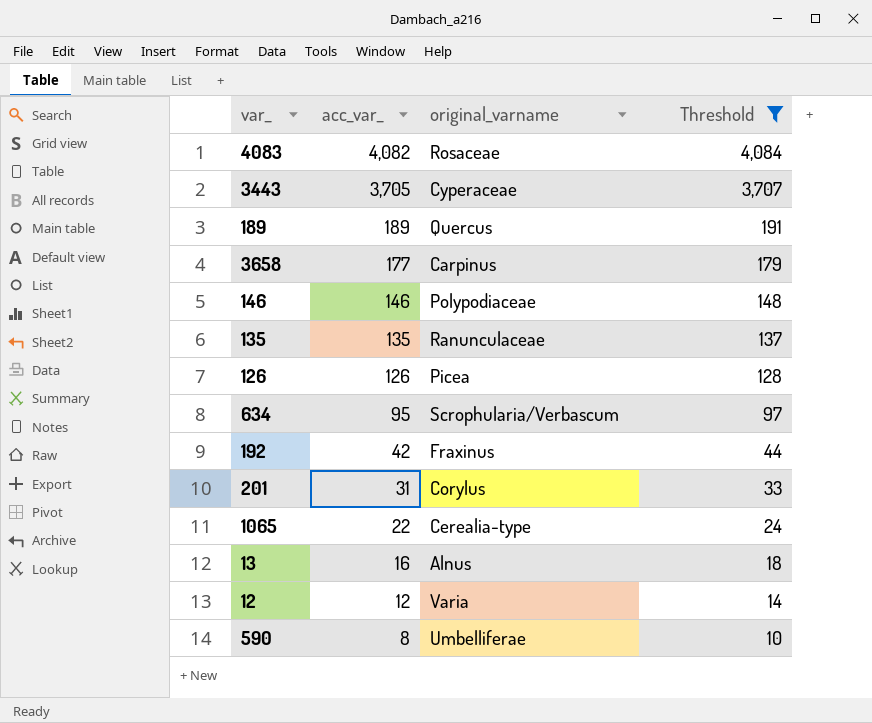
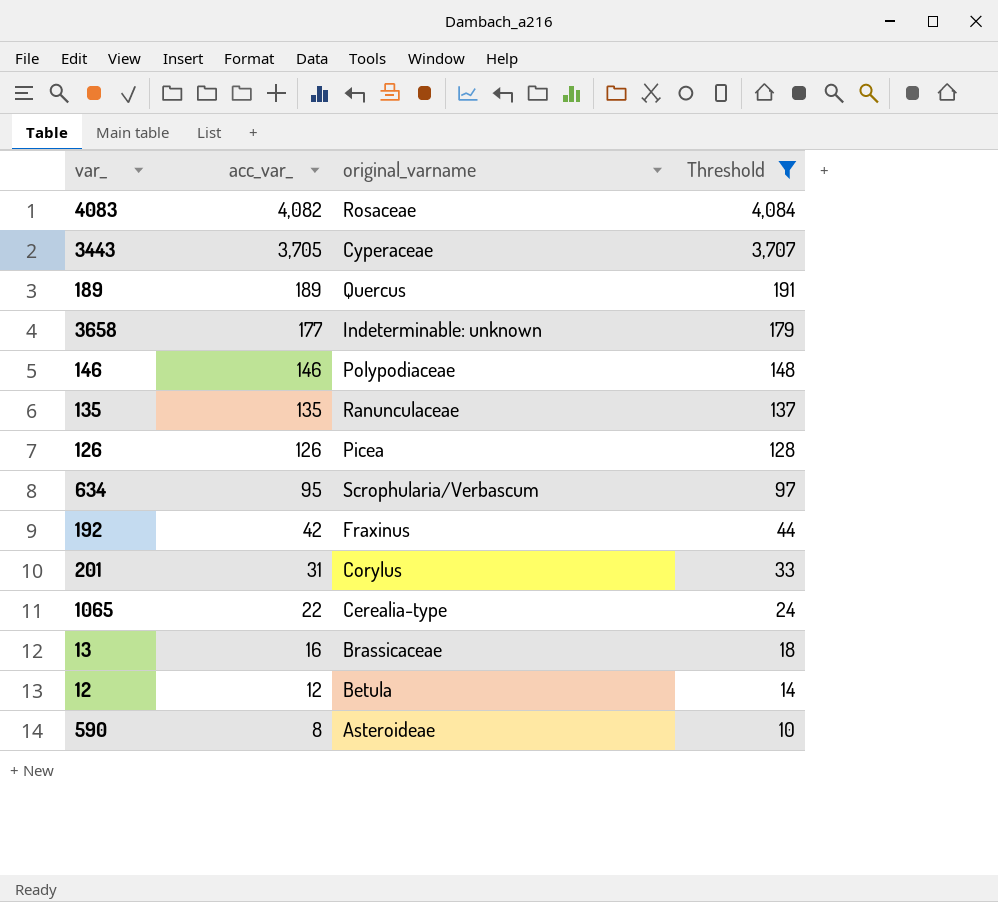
3658 | original_varname: Carpinus -> Indeterminable: unknown
13 | original_varname: Alnus -> Brassicaceae
12 | original_varname: Varia -> Betula
590 | original_varname: Umbelliferae -> Asteroideae

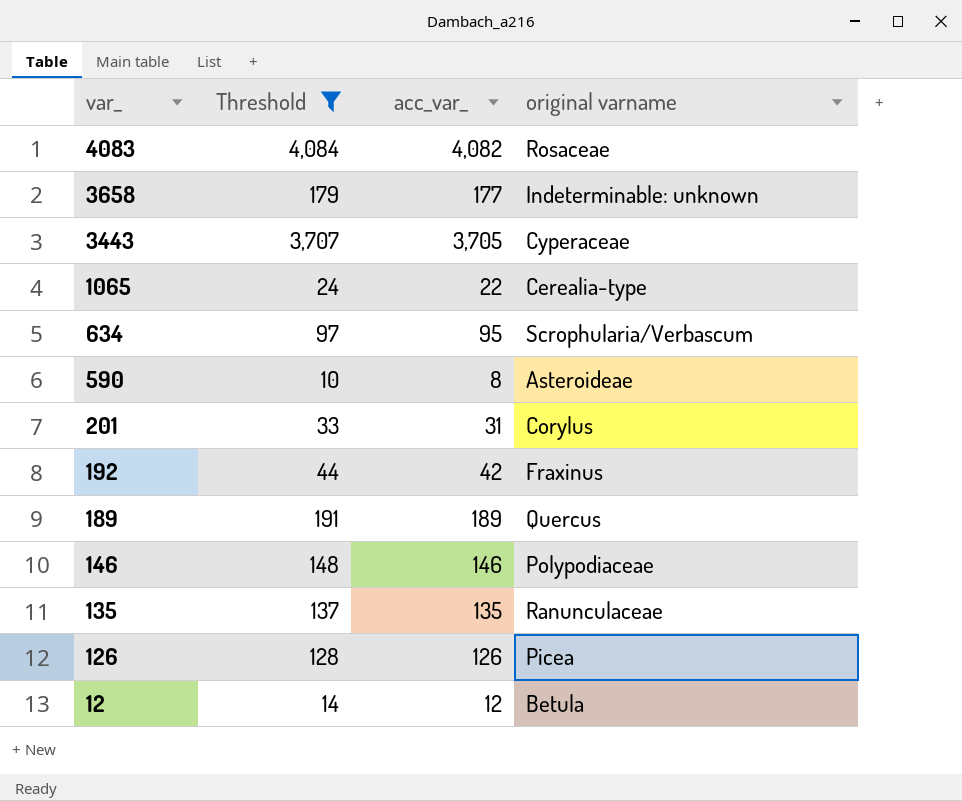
row order: acc_var_ descending -> var_ descending
column Threshold | position: 4 -> 2
column name: original_varname -> original varname
row 13: 16 | Brassicaceae | 18 -> none

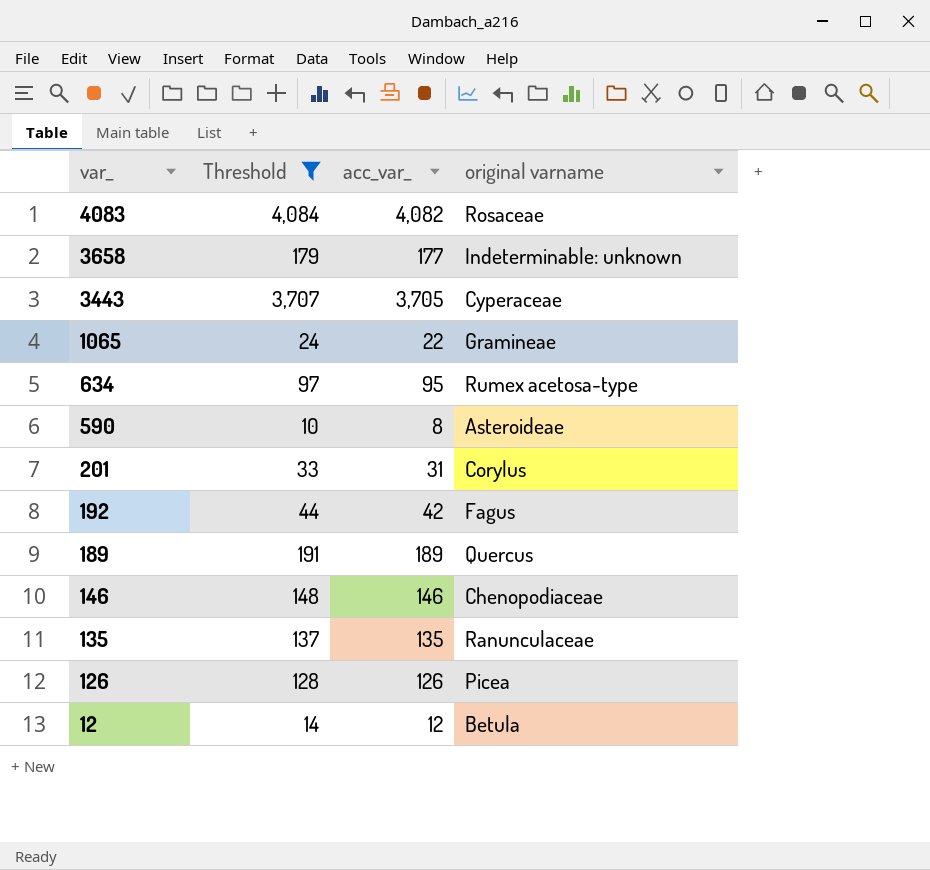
1065 | original varname: Cerealia-type -> Gramineae
634 | original varname: Scrophularia/Verbascum -> Rumex acetosa-type
192 | original varname: Fraxinus -> Fagus
146 | original varname: Polypodiaceae -> Chenopodiaceae

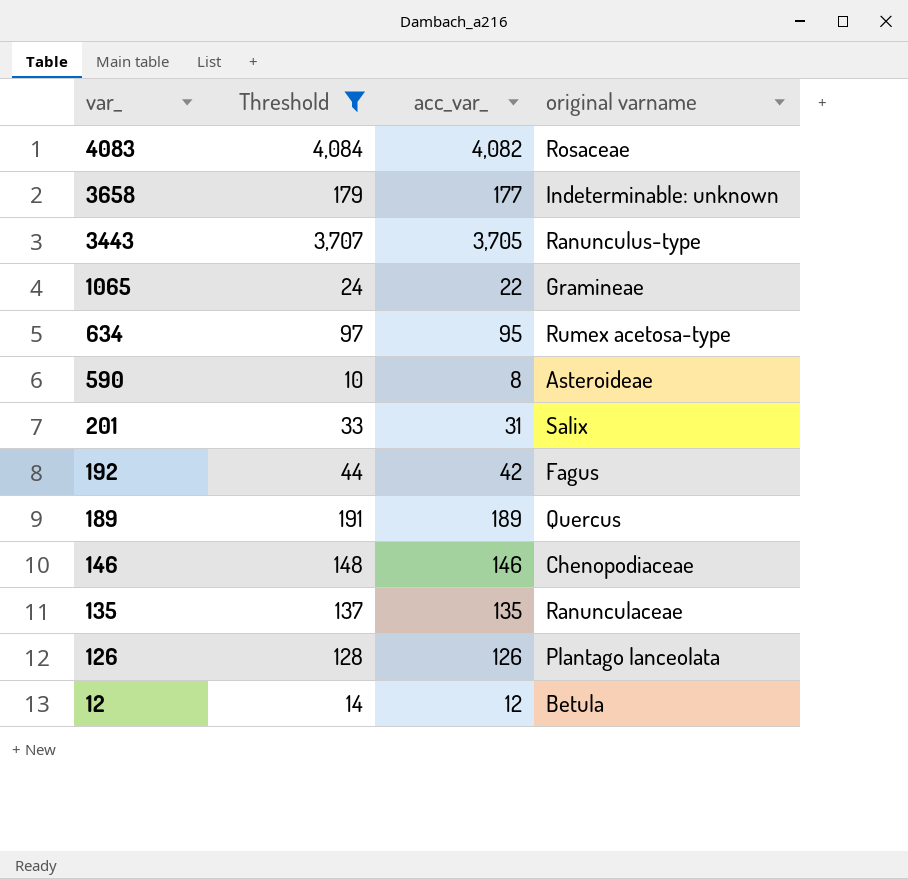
3443 | original varname: Cyperaceae -> Ranunculus-type
201 | original varname: Corylus -> Salix
126 | original varname: Picea -> Plantago lanceolata

